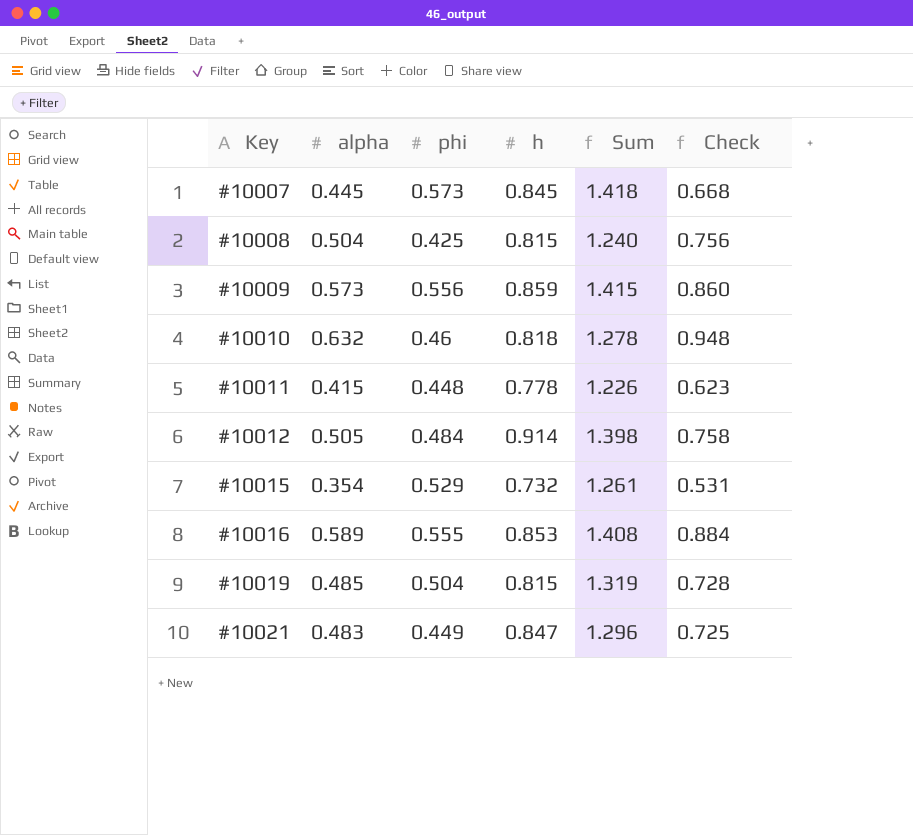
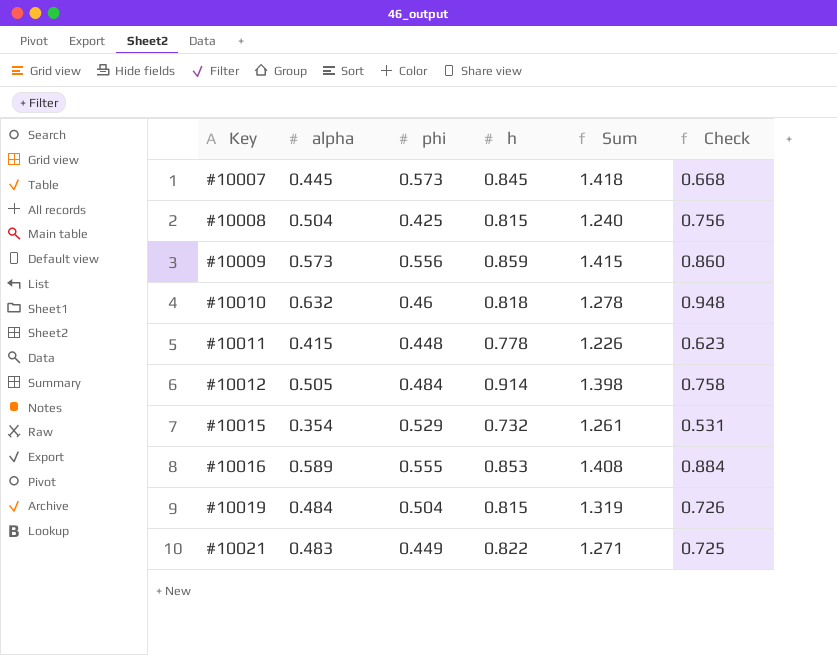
#10019 | alpha: 0.485 -> 0.484
#10019 | Check: 0.728 -> 0.726
#10021 | h: 0.847 -> 0.822
#10021 | Sum: 1.296 -> 1.271

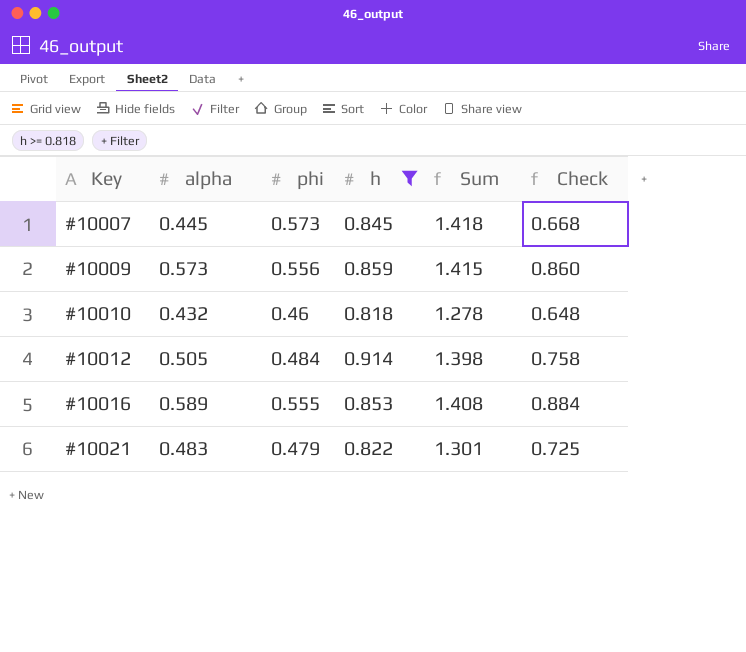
filter: none -> h >= 0.818
#10010 | alpha: 0.632 -> 0.432
#10010 | Check: 0.948 -> 0.648
#10021 | phi: 0.449 -> 0.479
#10021 | Sum: 1.271 -> 1.301

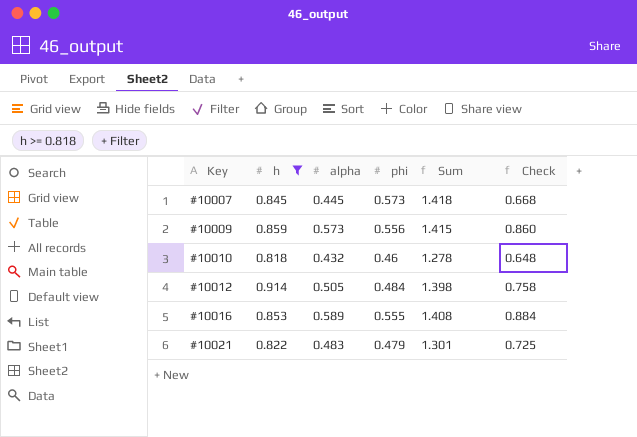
column h | position: 4 -> 2

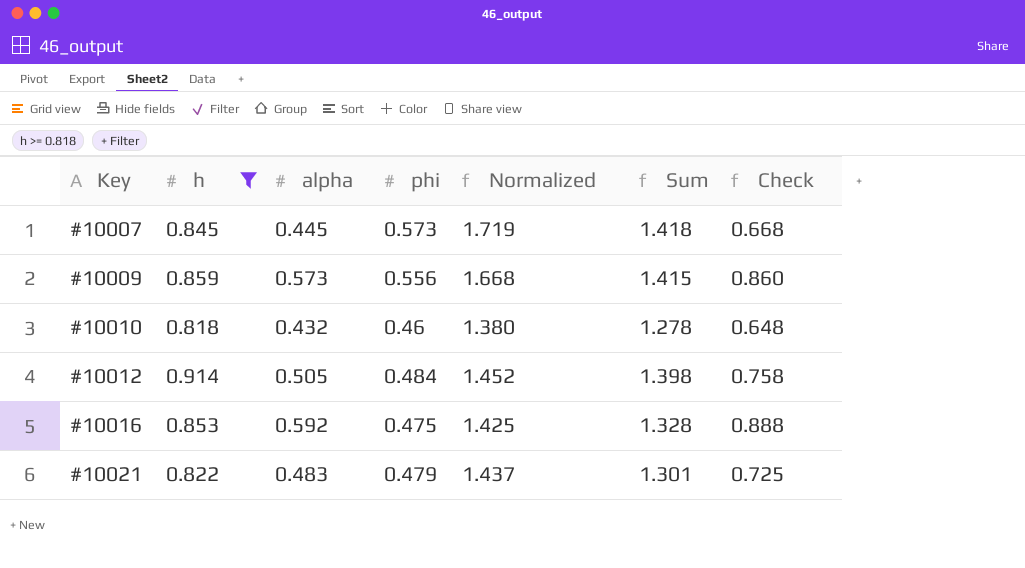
column Normalized | formula: none -> [phi] * 3
#10016 | alpha: 0.589 -> 0.592
#10016 | phi: 0.555 -> 0.475
#10016 | Sum: 1.408 -> 1.328
#10016 | Check: 0.884 -> 0.888

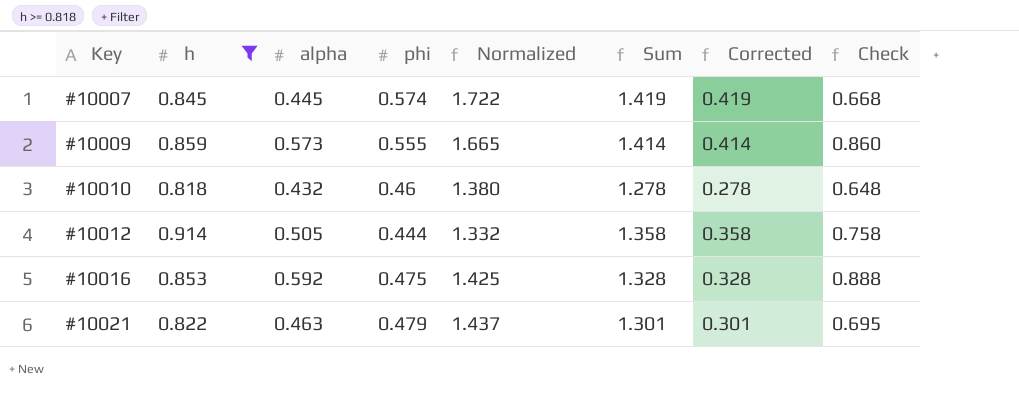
column Corrected | formula: none -> [Sum] - 1
#10007 | phi: 0.573 -> 0.574
#10007 | Normalized: 1.719 -> 1.722
#10007 | Sum: 1.418 -> 1.419
#10009 | phi: 0.556 -> 0.555
#10009 | Normalized: 1.668 -> 1.665
#10009 | Sum: 1.415 -> 1.414
#10012 | phi: 0.484 -> 0.444
#10012 | Normalized: 1.452 -> 1.332
#10012 | Sum: 1.398 -> 1.358
#10021 | alpha: 0.483 -> 0.463
#10021 | Check: 0.725 -> 0.695

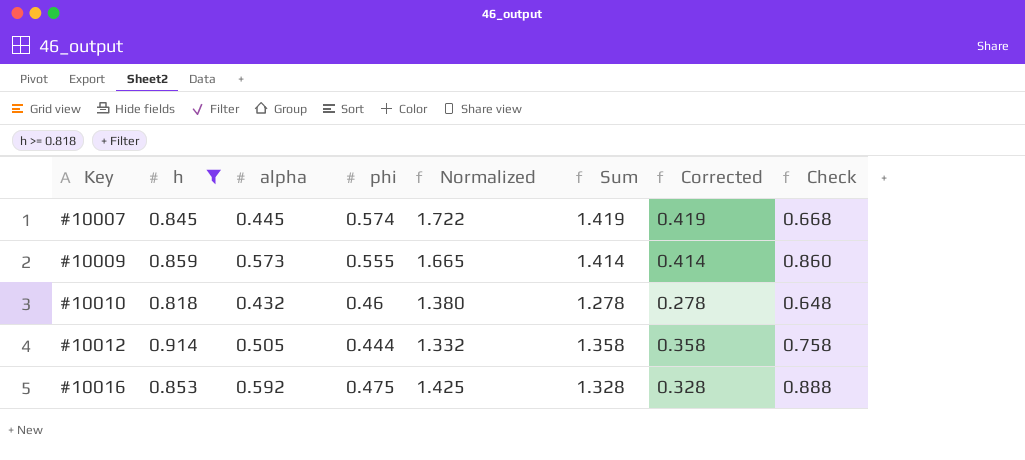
row #10021: 0.822 | 0.463 | 0.479 | 1.437 | 1.301 | 0.301 | 0.695 -> none

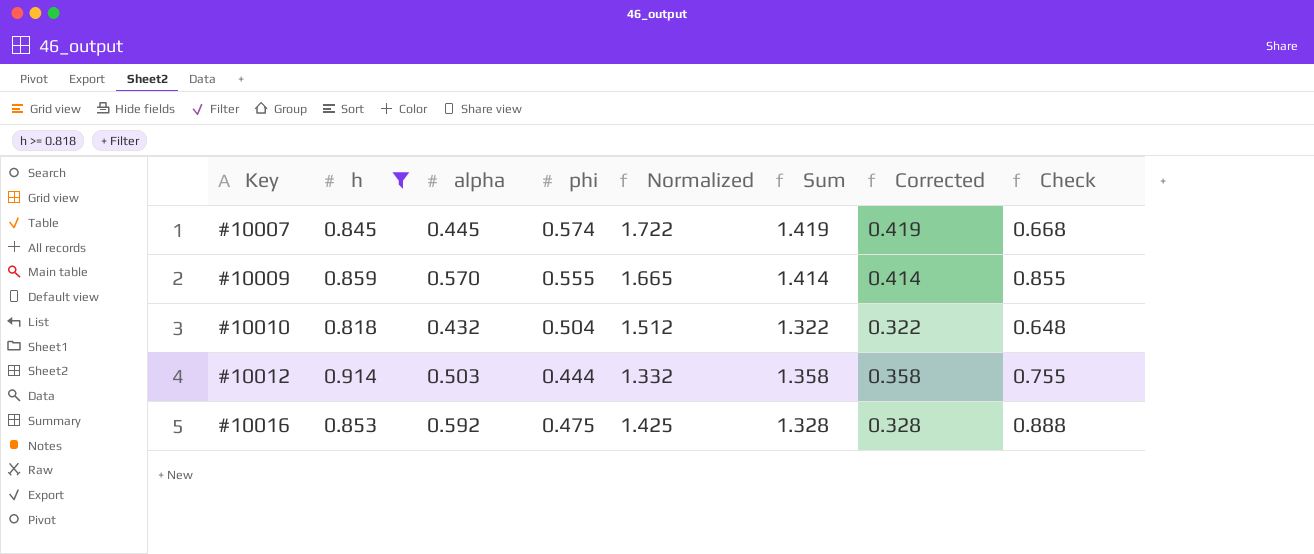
#10009 | alpha: 0.573 -> 0.570
#10009 | Check: 0.860 -> 0.855
#10010 | phi: 0.46 -> 0.504
#10010 | Normalized: 1.380 -> 1.512
#10010 | Sum: 1.278 -> 1.322
#10010 | Corrected: 0.278 -> 0.322
#10012 | alpha: 0.505 -> 0.503
#10012 | Check: 0.758 -> 0.755

